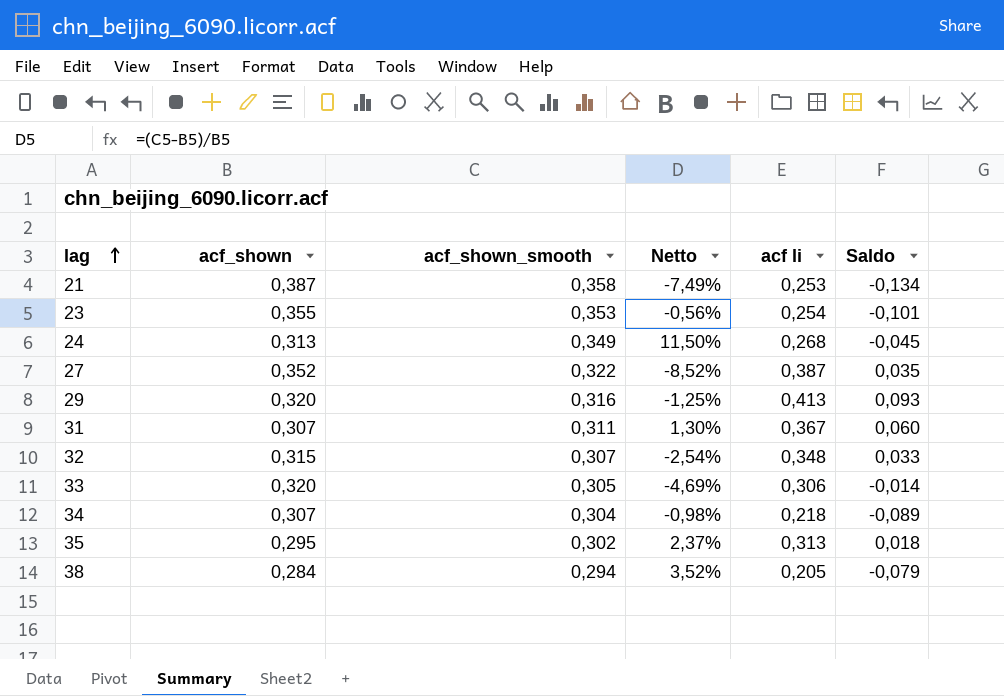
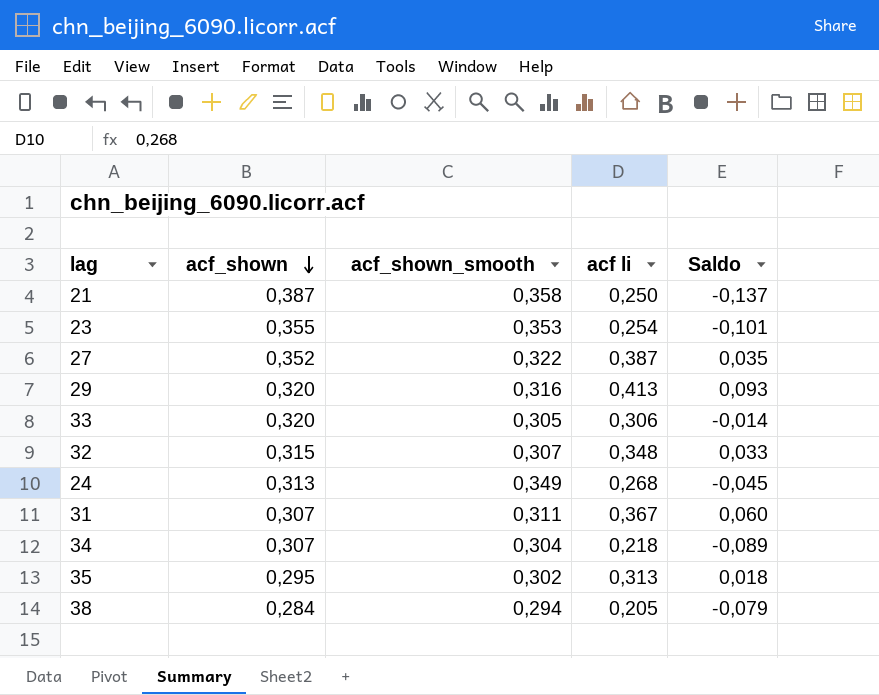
row order: lag ascending -> acf_shown descending
column Netto | formula: ([acf_shown_smooth] - [acf_shown]) / [acf_shown] -> none
21 | acf li: 0,253 -> 0,250
21 | Saldo: -0,134 -> -0,137

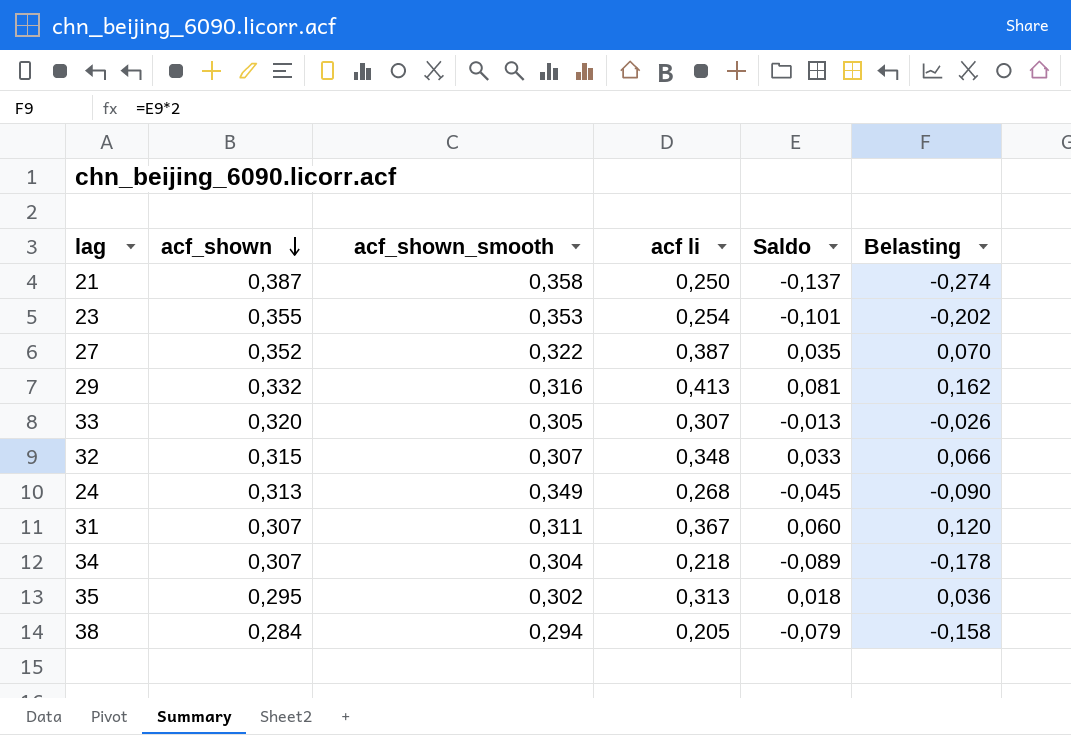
column Belasting | formula: none -> [Saldo] * 2
29 | acf_shown: 0,320 -> 0,332
29 | Saldo: 0,093 -> 0,081
33 | acf li: 0,306 -> 0,307
33 | Saldo: -0,014 -> -0,013

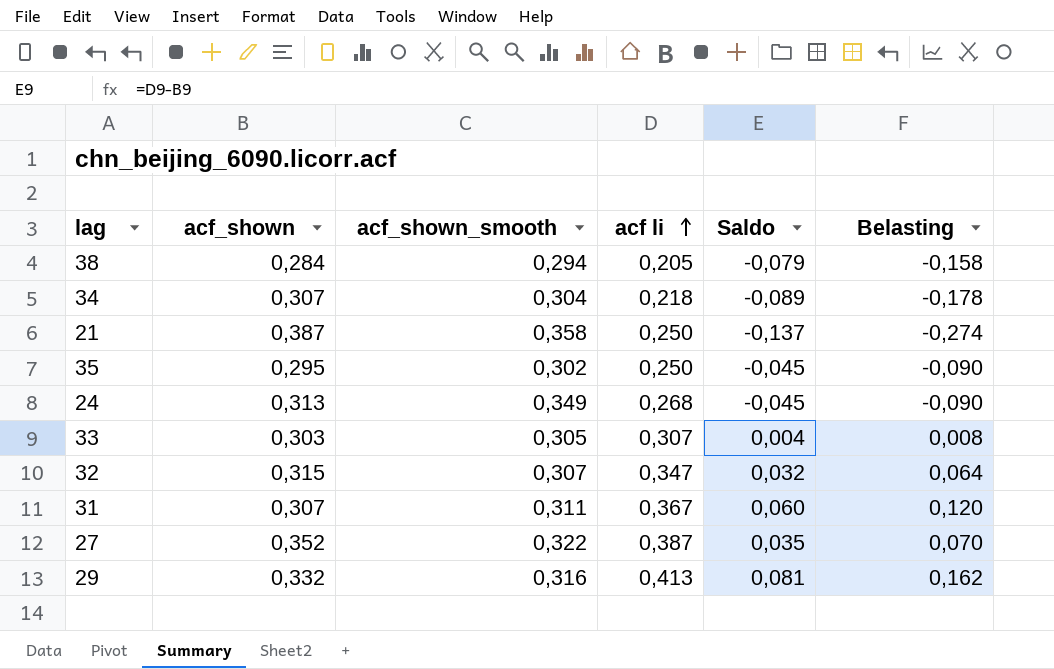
row order: acf_shown descending -> acf li ascending
row 23: 0,355 | 0,353 | 0,254 | -0,101 | -0,202 -> none
35 | acf li: 0,313 -> 0,250
35 | Saldo: 0,018 -> -0,045
35 | Belasting: 0,036 -> -0,090
33 | acf_shown: 0,320 -> 0,303
33 | Saldo: -0,013 -> 0,004
33 | Belasting: -0,026 -> 0,008
32 | acf li: 0,348 -> 0,347
32 | Saldo: 0,033 -> 0,032
32 | Belasting: 0,066 -> 0,064

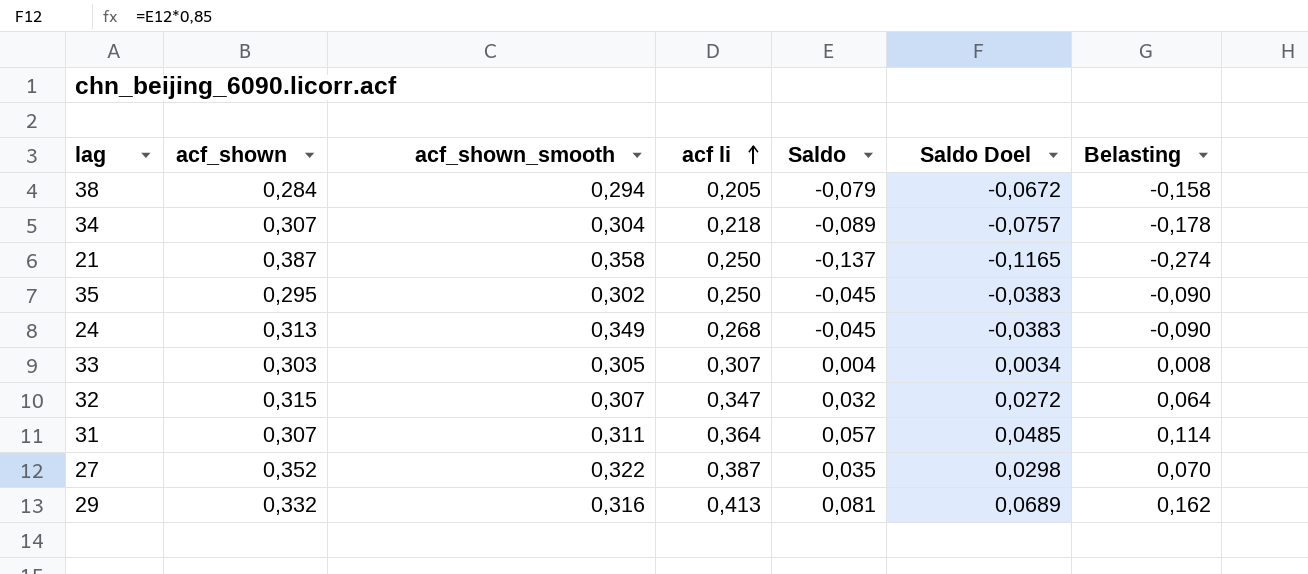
column Saldo Doel | formula: none -> [Saldo] * 0,85
31 | acf li: 0,367 -> 0,364
31 | Saldo: 0,060 -> 0,057
31 | Belasting: 0,120 -> 0,114

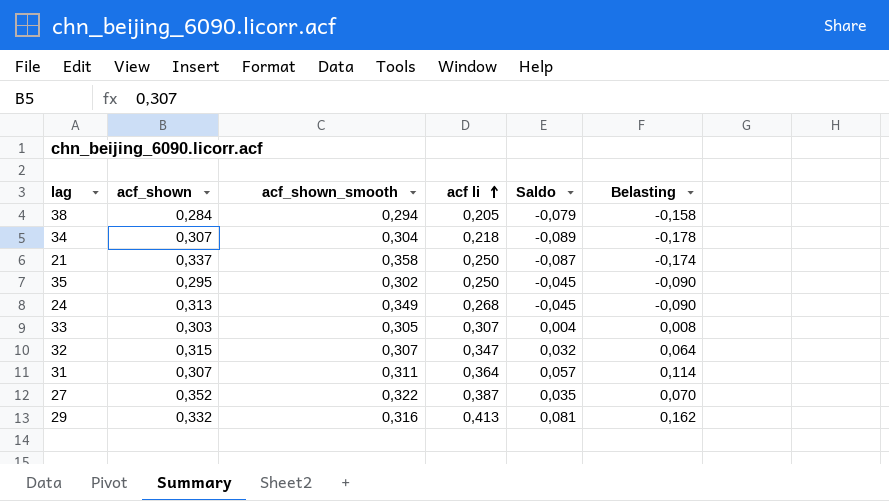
column Saldo Doel | formula: [Saldo] * 0,85 -> none
21 | acf_shown: 0,387 -> 0,337
21 | Saldo: -0,137 -> -0,087
21 | Belasting: -0,274 -> -0,174

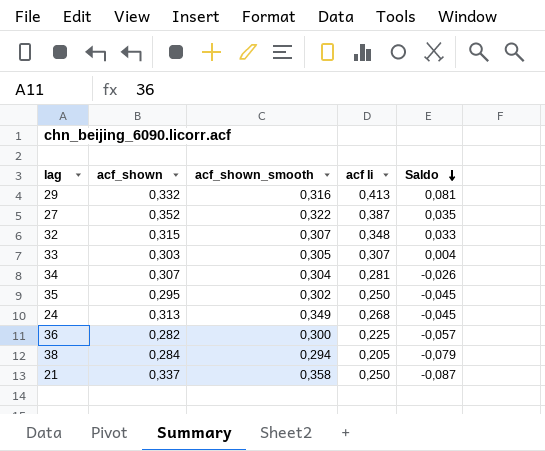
row order: acf li ascending -> Saldo descending
column Belasting | formula: [Saldo] * 2 -> none
row 31: 0,307 | 0,311 | 0,364 | 0,057 | 0,114 -> none
32 | acf li: 0,347 -> 0,348
32 | Saldo: 0,032 -> 0,033
34 | acf li: 0,218 -> 0,281
34 | Saldo: -0,089 -> -0,026
row 36: none -> 0,282 | 0,300 | 0,225 | -0,057

